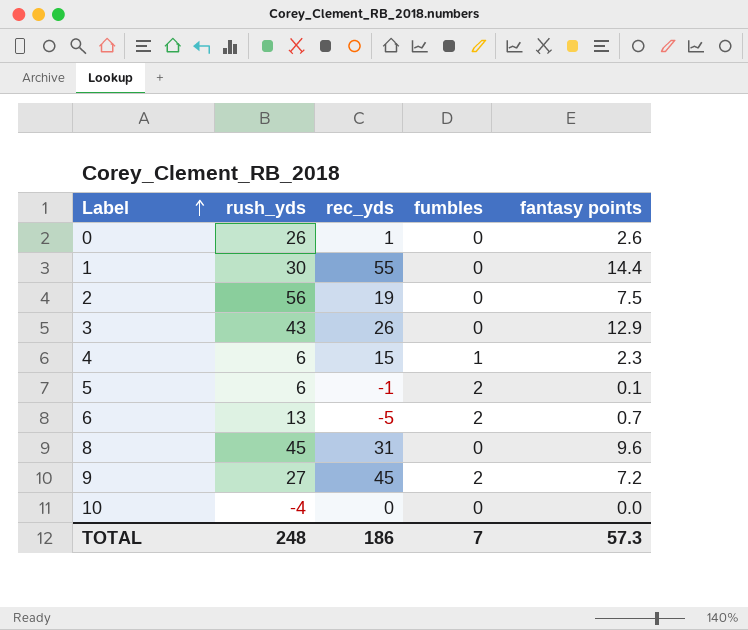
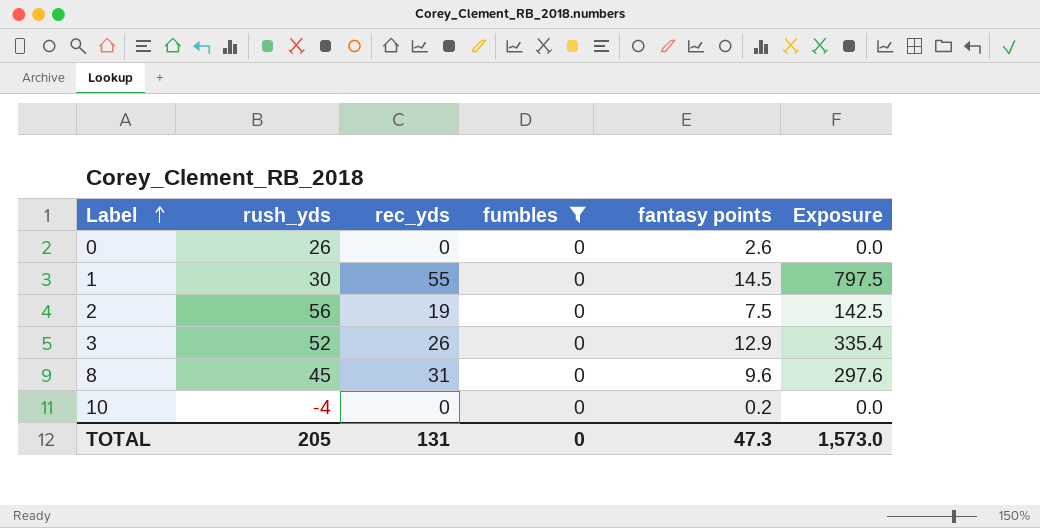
filter: none -> fumbles = 0
column Exposure | formula: none -> [rec_yds] * [fantasy points]
0 | rec_yds: 1 -> 0
1 | fantasy points: 14.4 -> 14.5
3 | rush_yds: 43 -> 52
10 | fantasy points: 0.0 -> 0.2
TOTAL | rush_yds: 248 -> 205
TOTAL | rec_yds: 186 -> 131
TOTAL | fumbles: 7 -> 0
TOTAL | fantasy points: 57.3 -> 47.3

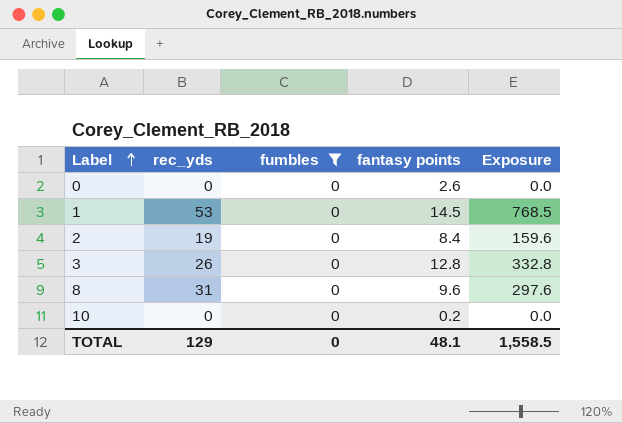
column rush_yds | position: 2 -> none
1 | rec_yds: 55 -> 53
1 | Exposure: 797.5 -> 768.5
2 | fantasy points: 7.5 -> 8.4
2 | Exposure: 142.5 -> 159.6
3 | fantasy points: 12.9 -> 12.8
3 | Exposure: 335.4 -> 332.8
TOTAL | rec_yds: 131 -> 129
TOTAL | fantasy points: 47.3 -> 48.1
TOTAL | Exposure: 1,573.0 -> 1,558.5

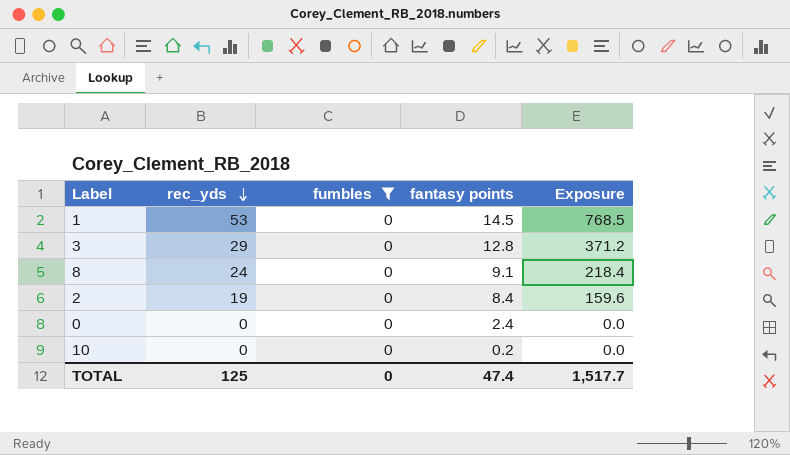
row order: Label ascending -> rec_yds descending
3 | rec_yds: 26 -> 29
3 | Exposure: 332.8 -> 371.2
8 | rec_yds: 31 -> 24
8 | fantasy points: 9.6 -> 9.1
8 | Exposure: 297.6 -> 218.4
0 | fantasy points: 2.6 -> 2.4
TOTAL | rec_yds: 129 -> 125
TOTAL | fantasy points: 48.1 -> 47.4
TOTAL | Exposure: 1,558.5 -> 1,517.7

